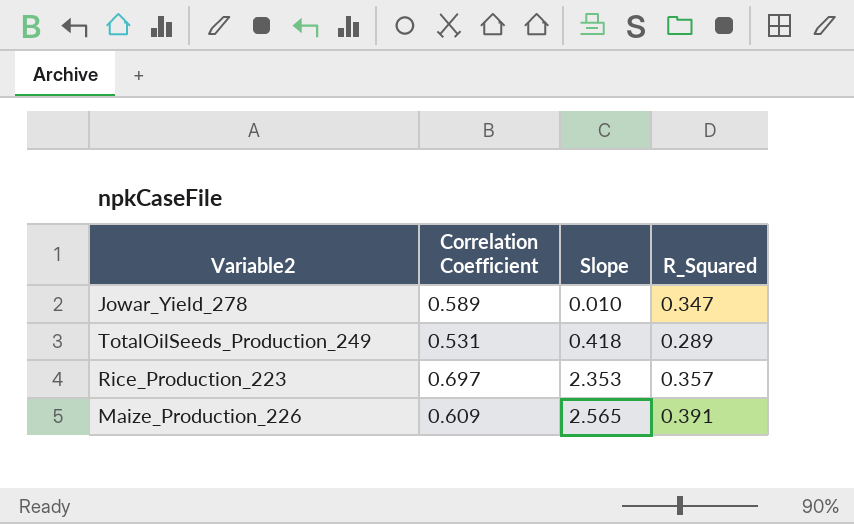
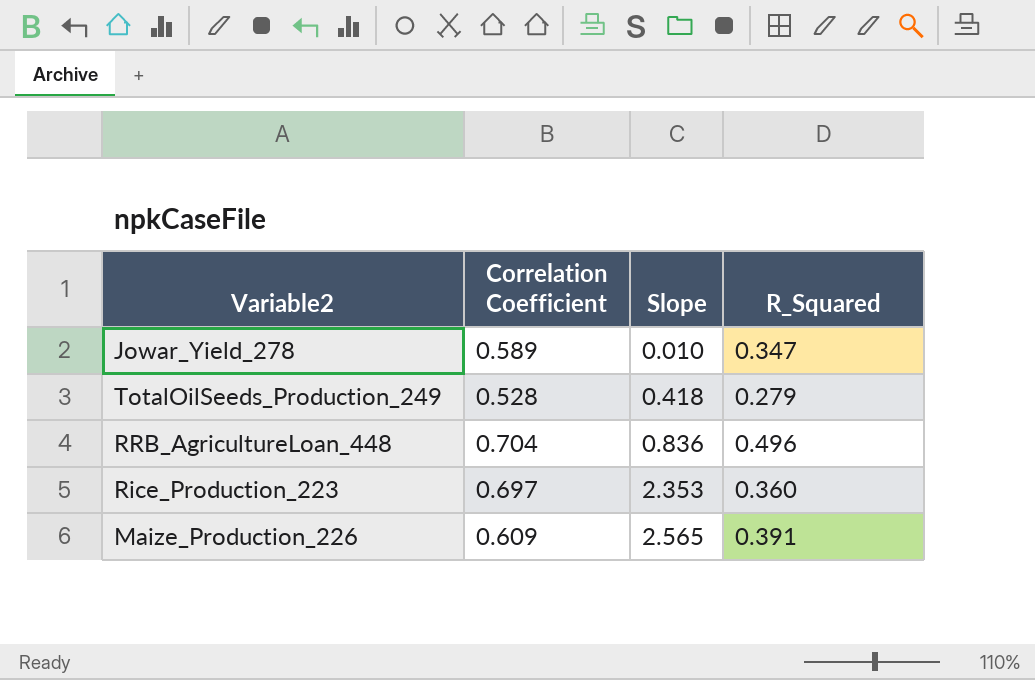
TotalOilSeeds_Production_249 | Correlation Coefficient: 0.531 -> 0.528
TotalOilSeeds_Production_249 | R_Squared: 0.289 -> 0.279
row RRB_AgricultureLoan_448: none -> 0.704 | 0.836 | 0.496
Rice_Production_223 | R_Squared: 0.357 -> 0.360

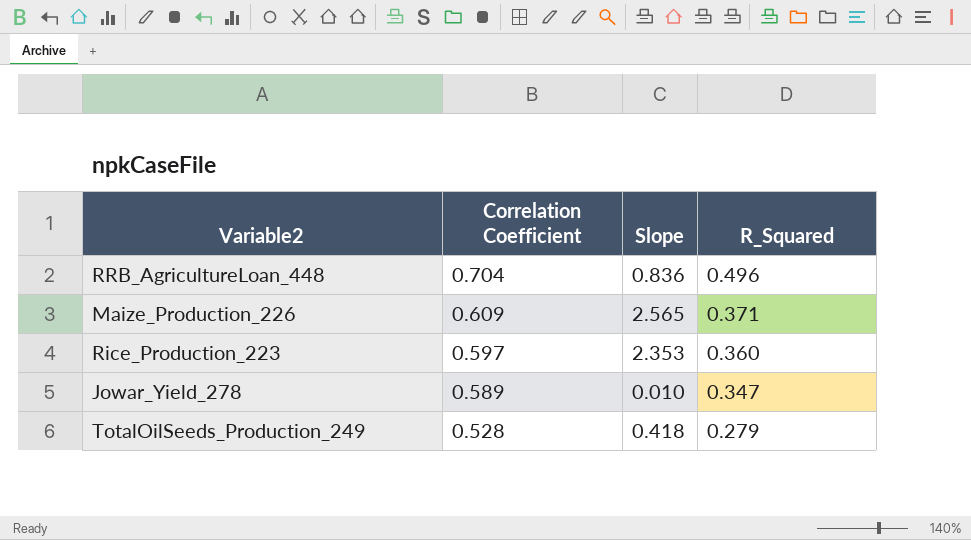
row order: Slope ascending -> Correlation Coefficient descending
Maize_Production_226 | R_Squared: 0.391 -> 0.371
Rice_Production_223 | Correlation Coefficient: 0.697 -> 0.597

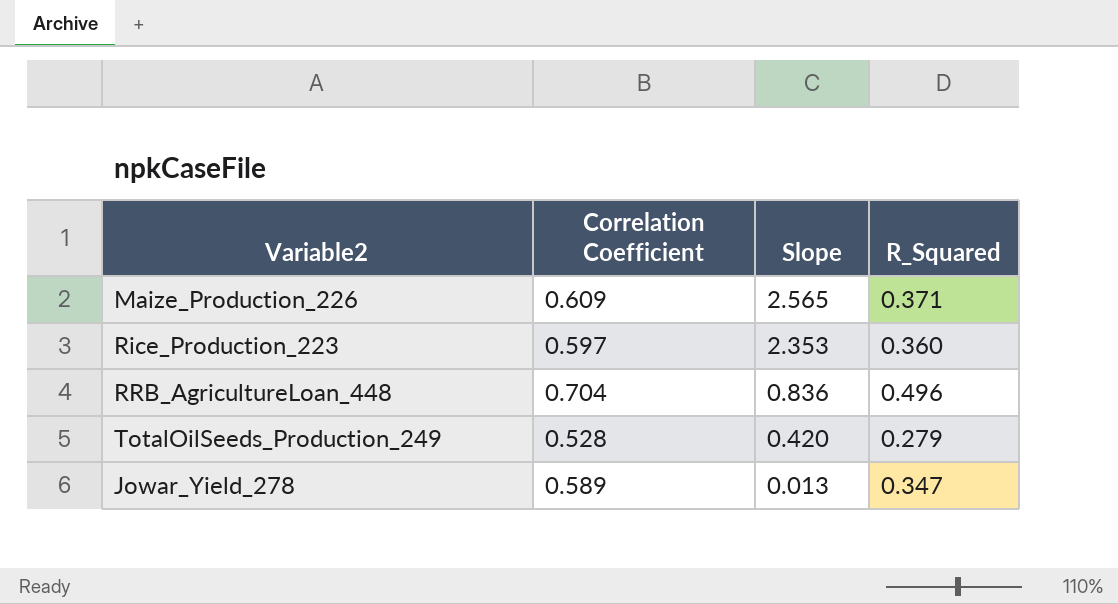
row order: Correlation Coefficient descending -> Slope descending
TotalOilSeeds_Production_249 | Slope: 0.418 -> 0.420
Jowar_Yield_278 | Slope: 0.010 -> 0.013

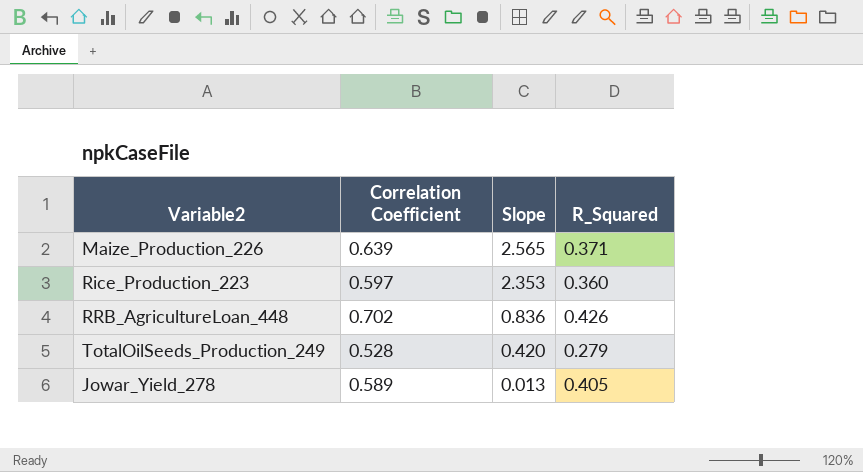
Maize_Production_226 | Correlation Coefficient: 0.609 -> 0.639
RRB_AgricultureLoan_448 | Correlation Coefficient: 0.704 -> 0.702
RRB_AgricultureLoan_448 | R_Squared: 0.496 -> 0.426
Jowar_Yield_278 | R_Squared: 0.347 -> 0.405

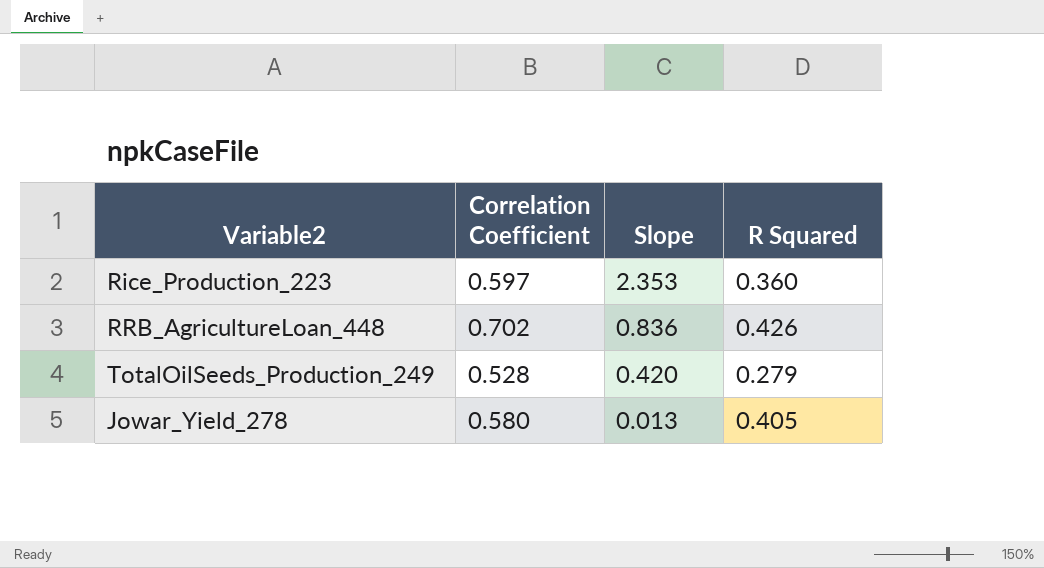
column name: R_Squared -> R Squared
row Maize_Production_226: 0.639 | 2.565 | 0.371 -> none
Jowar_Yield_278 | Correlation Coefficient: 0.589 -> 0.580

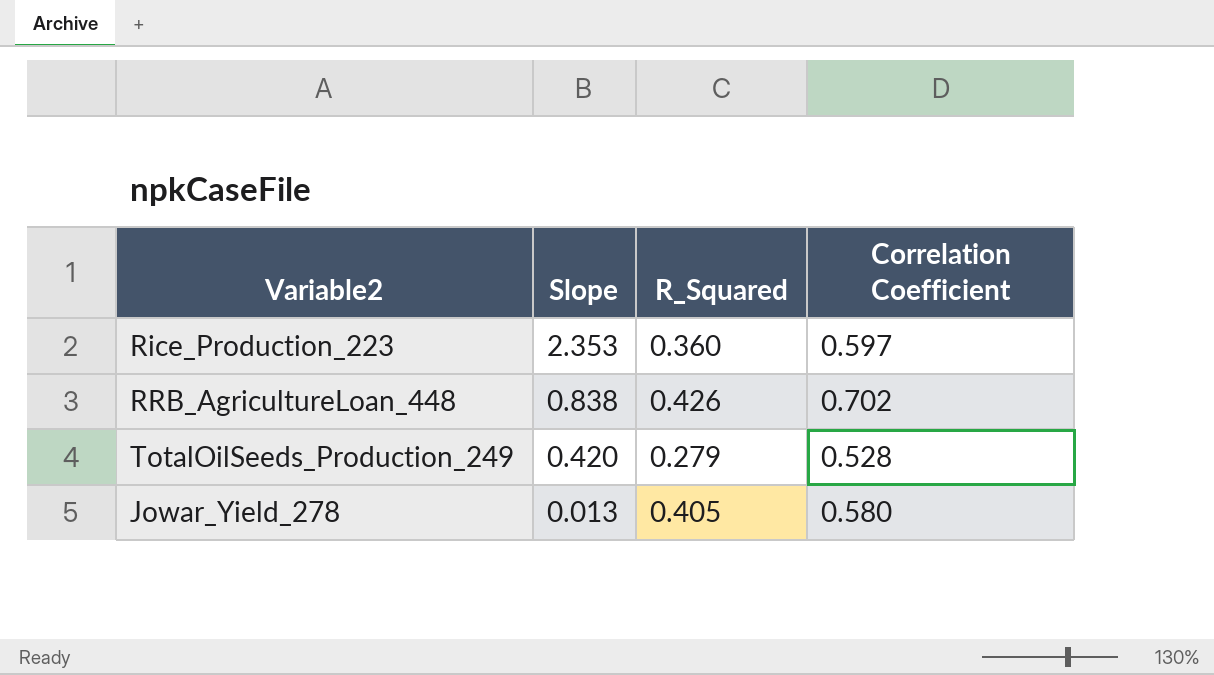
column name: R Squared -> R_Squared
column Correlation Coefficient | position: 2 -> 4
RRB_AgricultureLoan_448 | Slope: 0.836 -> 0.838

